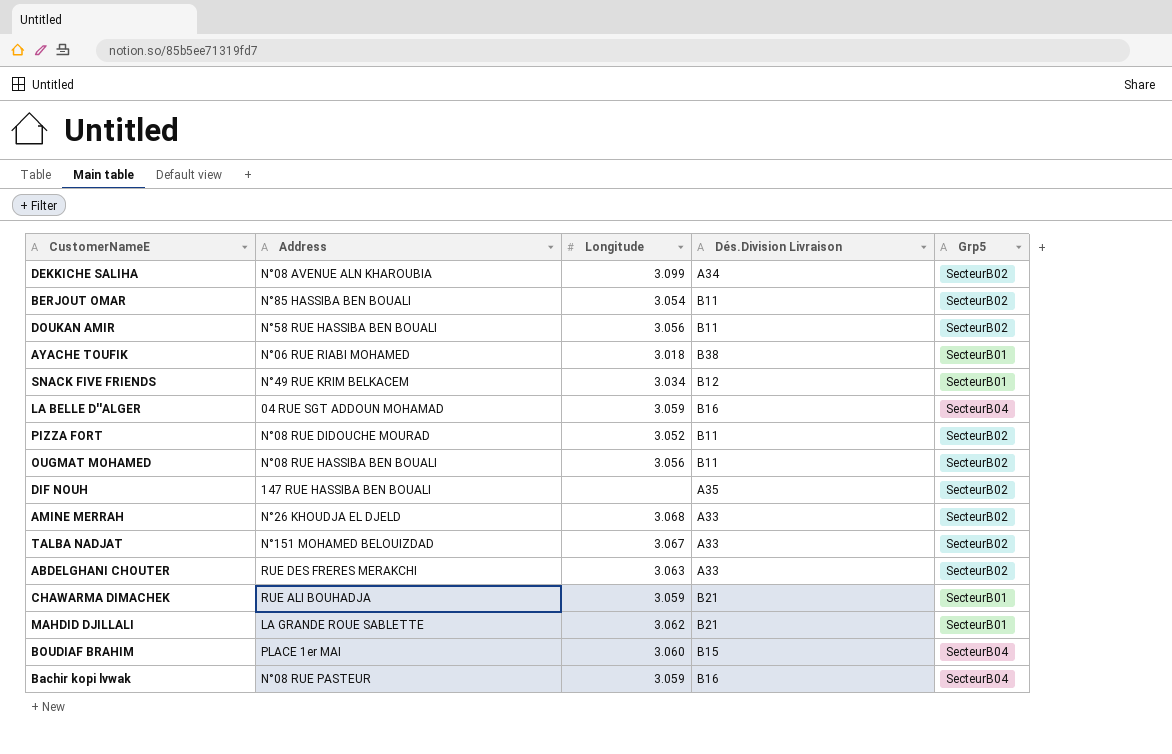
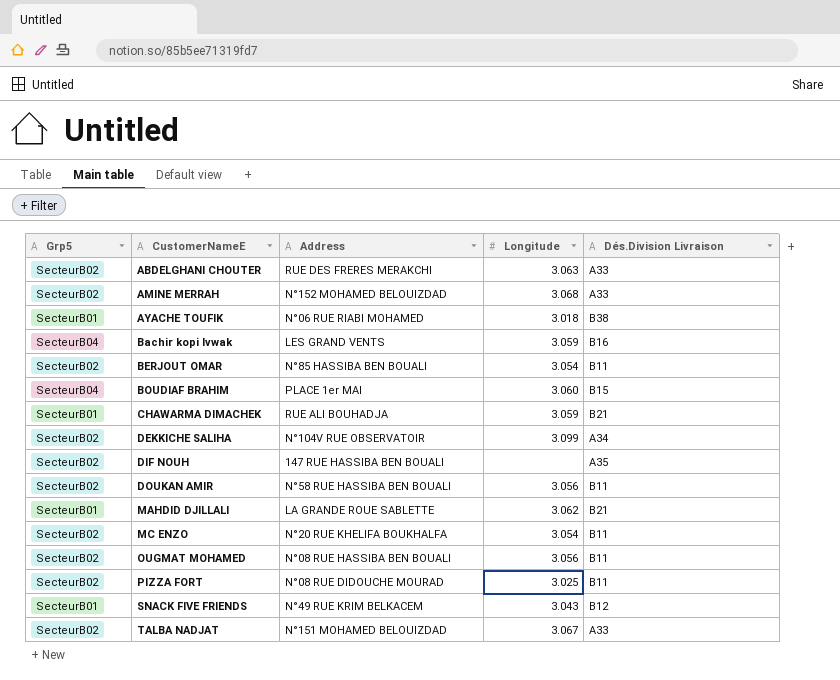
row order: none -> CustomerNameE ascending
column Grp5 | position: 5 -> 1
row LA BELLE D''ALGER: 04 RUE SGT ADDOUN MOHAMAD | 3.059 | B16 | SecteurB04 -> none
AMINE MERRAH | Address: N°26 KHOUDJA EL DJELD -> N°152 MOHAMED BELOUIZDAD
Bachir kopi lvwak | Address: N°08 RUE PASTEUR -> LES GRAND VENTS
DEKKICHE SALIHA | Address: N°08 AVENUE ALN KHAROUBIA -> N°104V RUE OBSERVATOIR
row MC ENZO: none -> SecteurB02 | N°20 RUE KHELIFA BOUKHALFA | 3.054 | B11
PIZZA FORT | Longitude: 3.052 -> 3.025
SNACK FIVE FRIENDS | Longitude: 3.034 -> 3.043

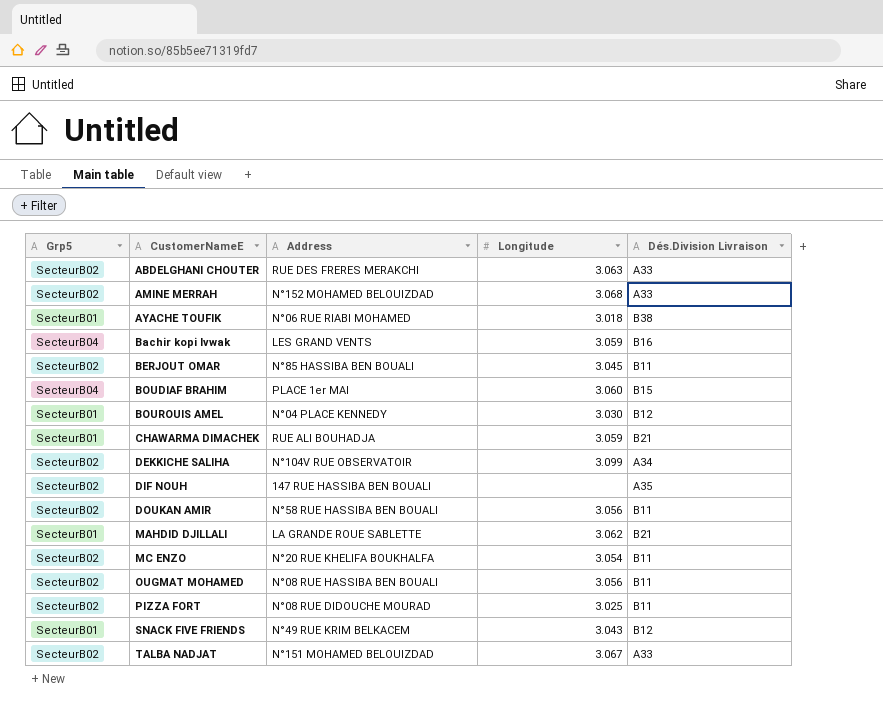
BERJOUT OMAR | Longitude: 3.054 -> 3.045
row BOUROUIS AMEL: none -> SecteurB01 | N°04 PLACE KENNEDY | 3.030 | B12

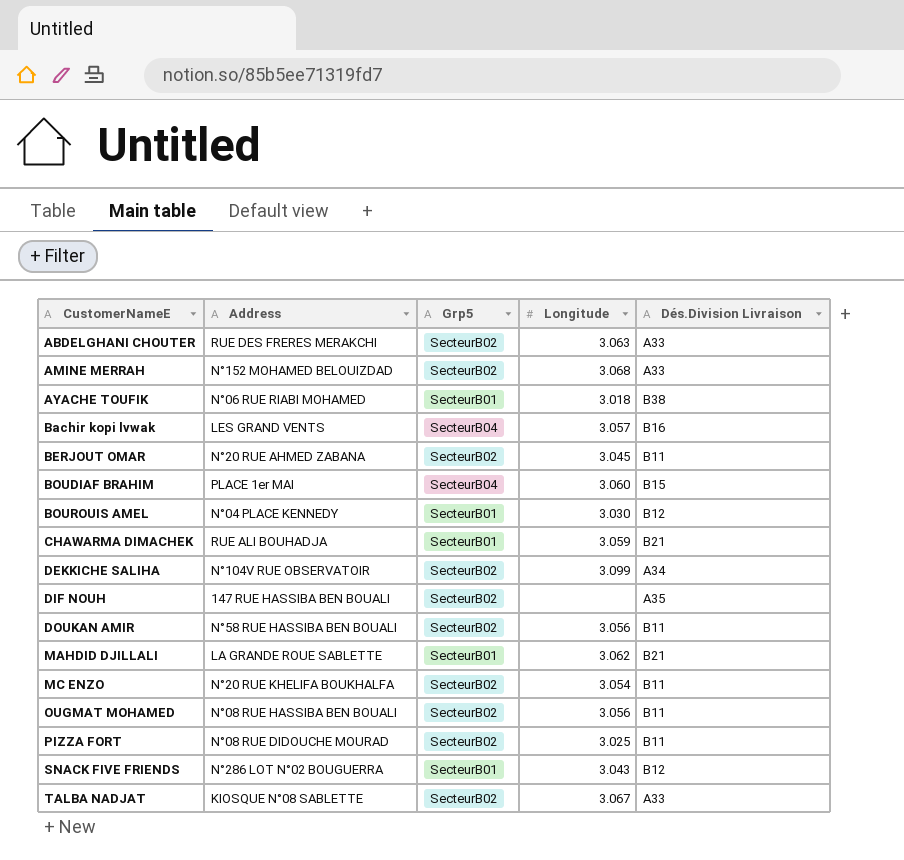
column Grp5 | position: 1 -> 3
Bachir kopi lvwak | Longitude: 3.059 -> 3.057
BERJOUT OMAR | Address: N°85 HASSIBA BEN BOUALI -> N°20 RUE AHMED ZABANA
SNACK FIVE FRIENDS | Address: N°49 RUE KRIM BELKACEM -> N°286 LOT N°02 BOUGUERRA
TALBA NADJAT | Address: N°151 MOHAMED BELOUIZDAD -> KIOSQUE N°08 SABLETTE

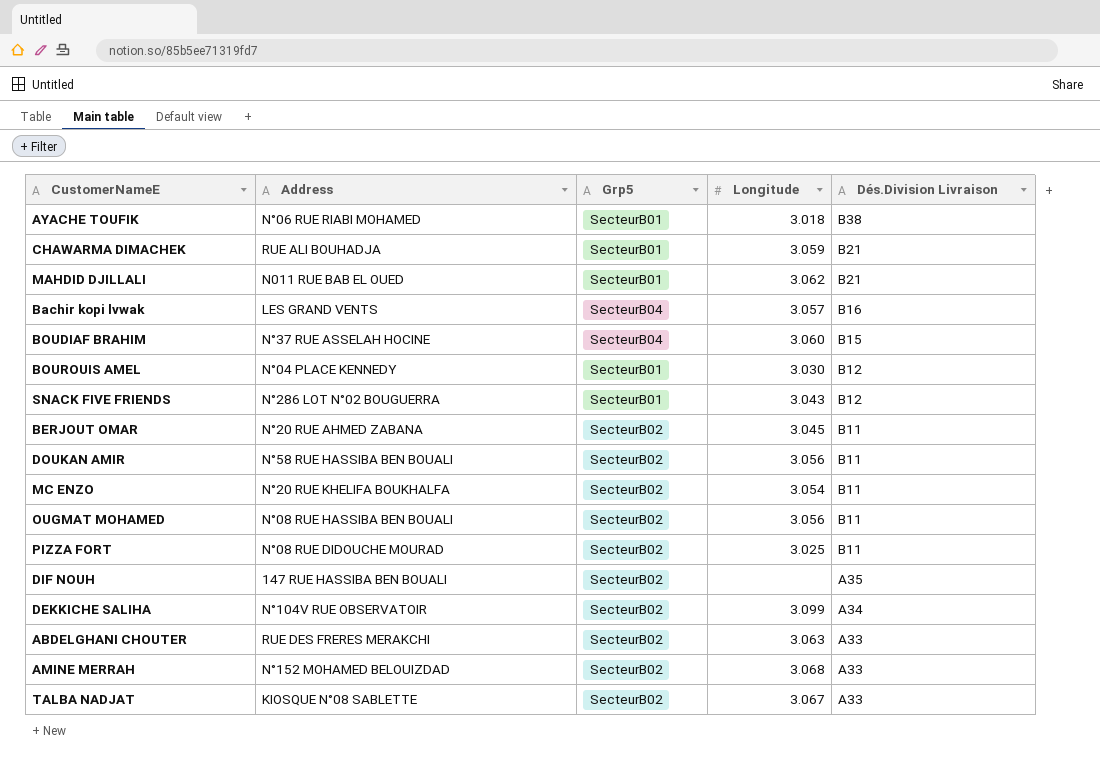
row order: CustomerNameE ascending -> Dés.Division Livraison descending
MAHDID DJILLALI | Address: LA GRANDE ROUE SABLETTE -> N011 RUE BAB EL OUED
BOUDIAF BRAHIM | Address: PLACE 1er MAI -> N°37 RUE ASSELAH HOCINE

